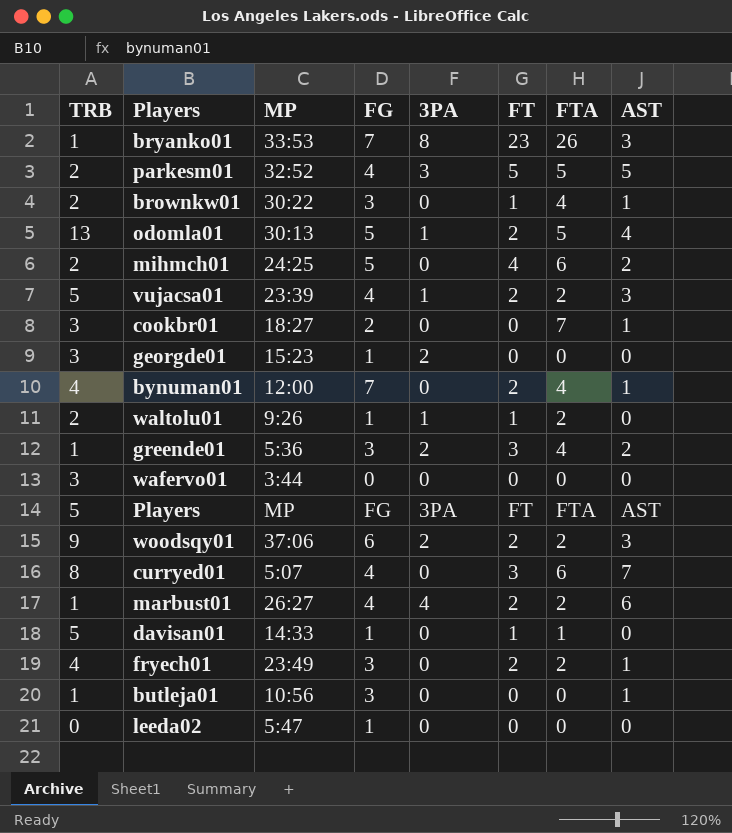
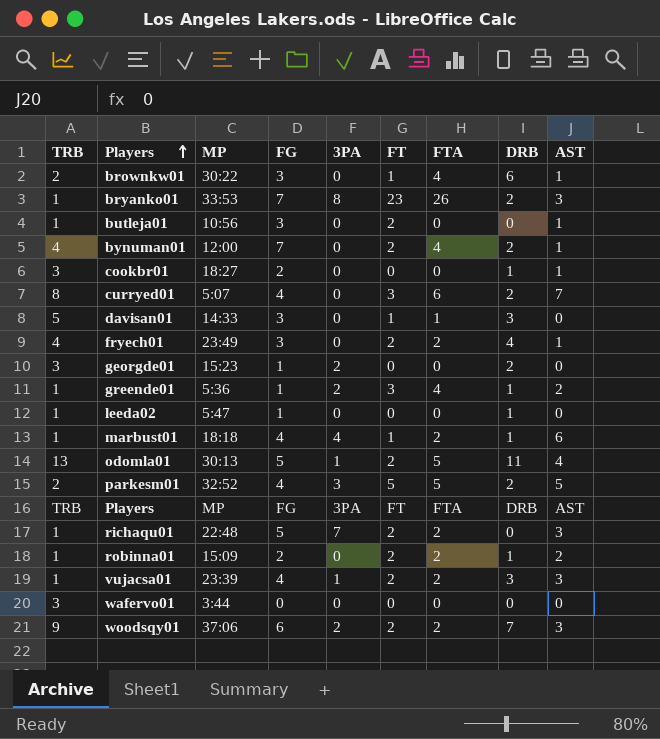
row order: none -> Players ascending
column DRB | position: none -> 8
row mihmch01: 2 | 24:25 | 5 | 0 | 4 | 6 | 2 -> none
row waltolu01: 2 | 9:26 | 1 | 1 | 1 | 2 | 0 -> none
butleja01 | FT: 0 -> 2
cookbr01 | FTA: 7 -> 0
davisan01 | FG: 1 -> 3
greende01 | FG: 3 -> 1
leeda02 | TRB: 0 -> 1
marbust01 | MP: 26:27 -> 18:18
marbust01 | FT: 2 -> 1
Players | TRB: 5 -> TRB
row richaqu01: none -> 1 | 22:48 | 5 | 7 | 2 | 2 | 0 | 3
row robinna01: none -> 1 | 15:09 | 2 | 0 | 2 | 2 | 1 | 2
vujacsa01 | TRB: 5 -> 1

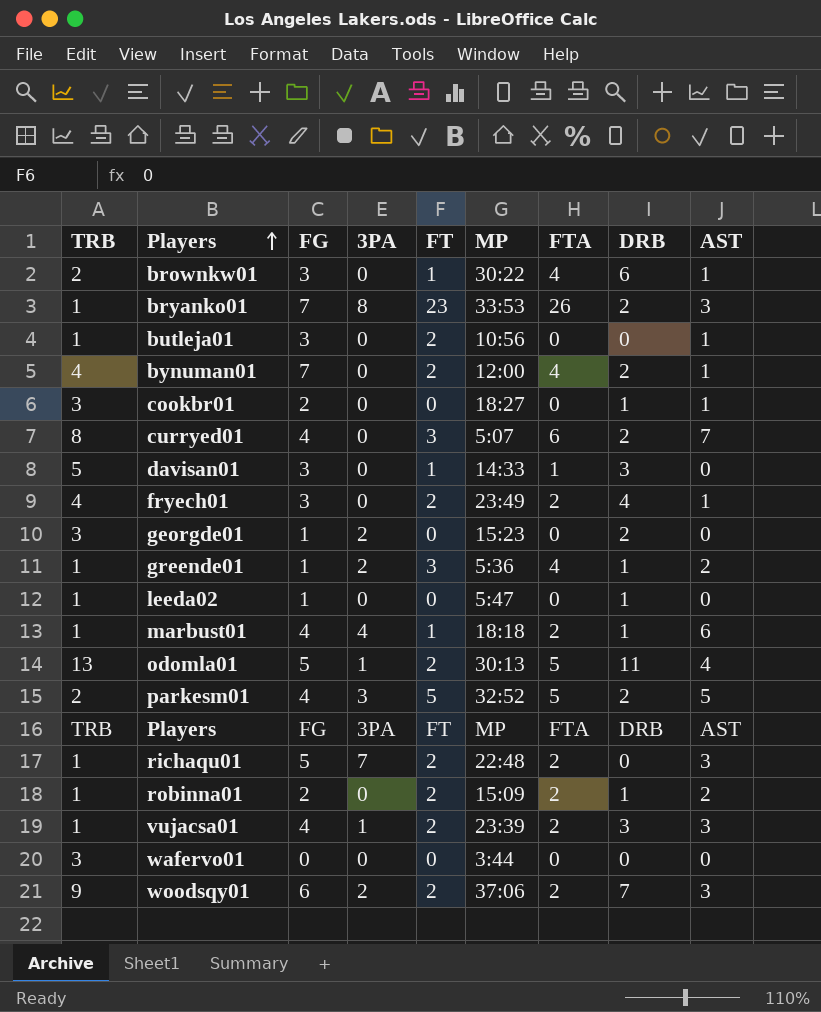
column MP | position: 3 -> 6

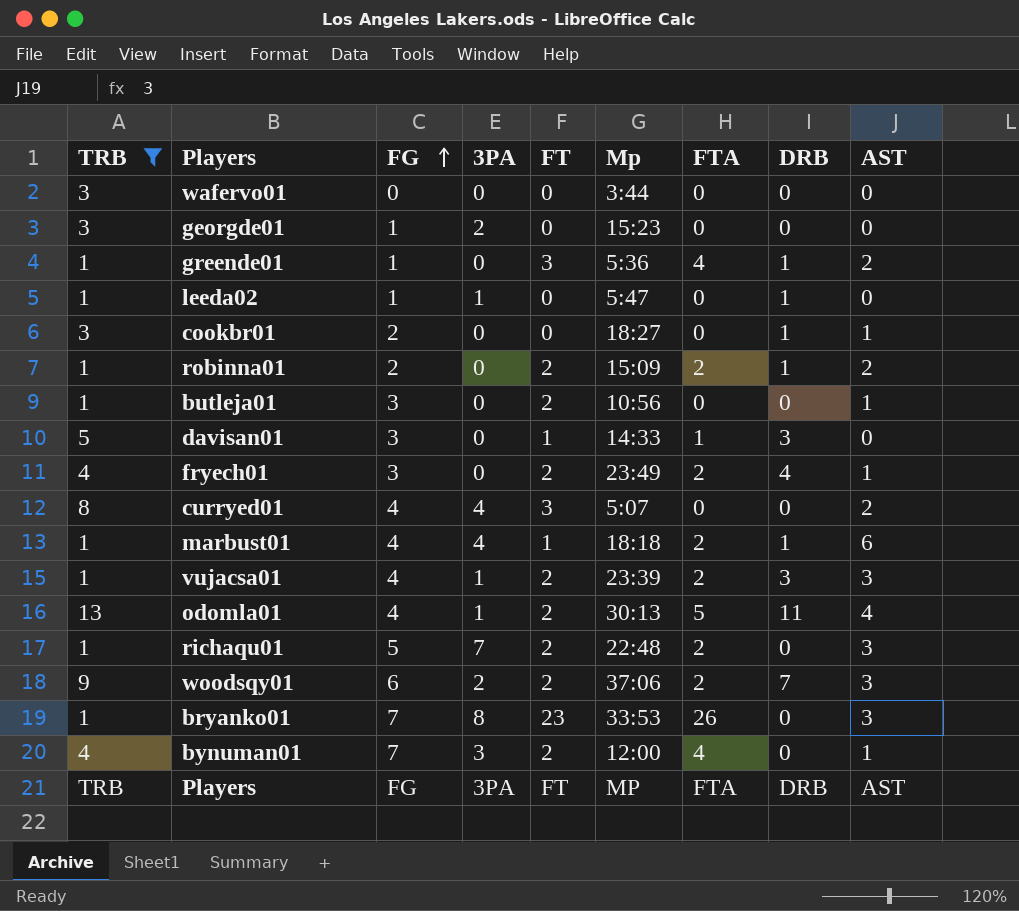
filter: none -> TRB != 2
row order: Players ascending -> FG ascending
column name: MP -> Mp
georgde01 | DRB: 2 -> 0
greende01 | 3PA: 2 -> 0
leeda02 | 3PA: 0 -> 1
curryed01 | 3PA: 0 -> 4
curryed01 | FTA: 6 -> 0
curryed01 | DRB: 2 -> 0
curryed01 | AST: 7 -> 2
odomla01 | FG: 5 -> 4
bryanko01 | DRB: 2 -> 0
bynuman01 | 3PA: 0 -> 3
bynuman01 | DRB: 2 -> 0

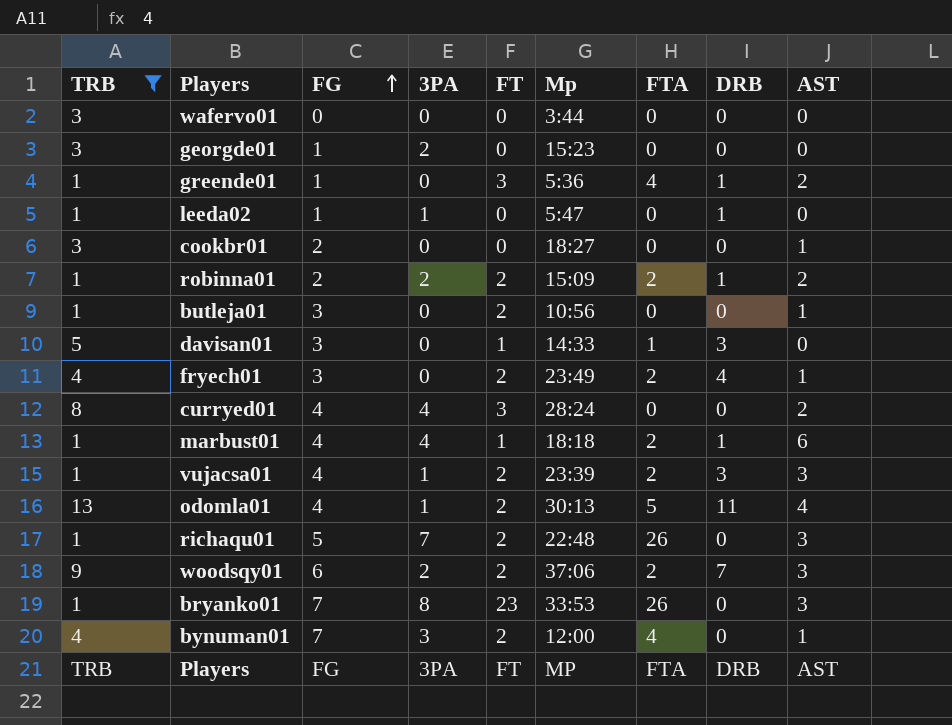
cookbr01 | DRB: 1 -> 0
robinna01 | 3PA: 0 -> 2
curryed01 | Mp: 5:07 -> 28:24
richaqu01 | FTA: 2 -> 26

